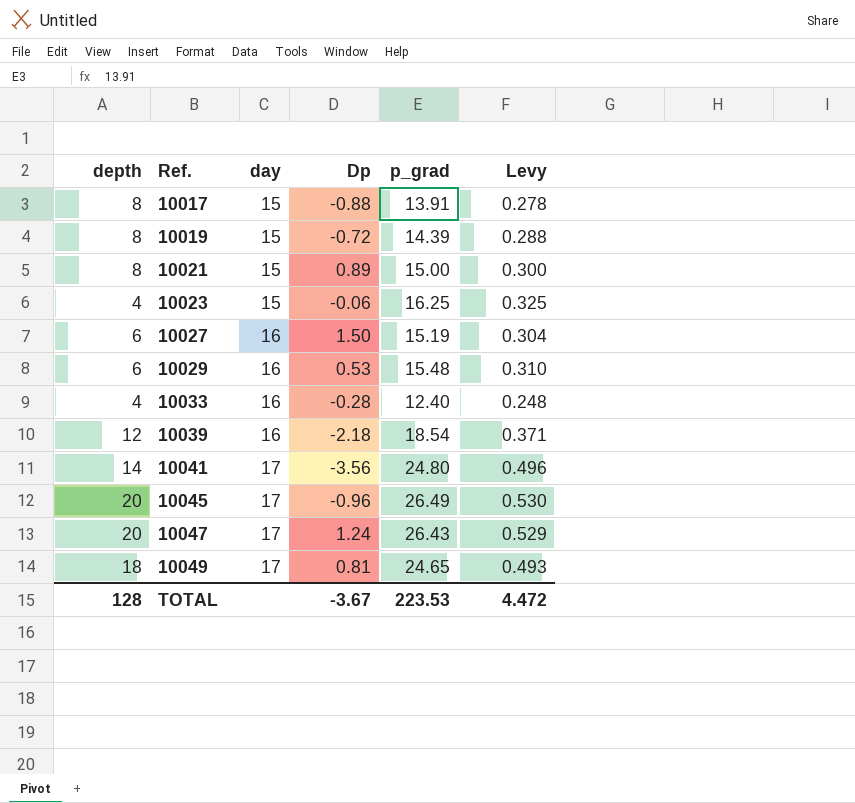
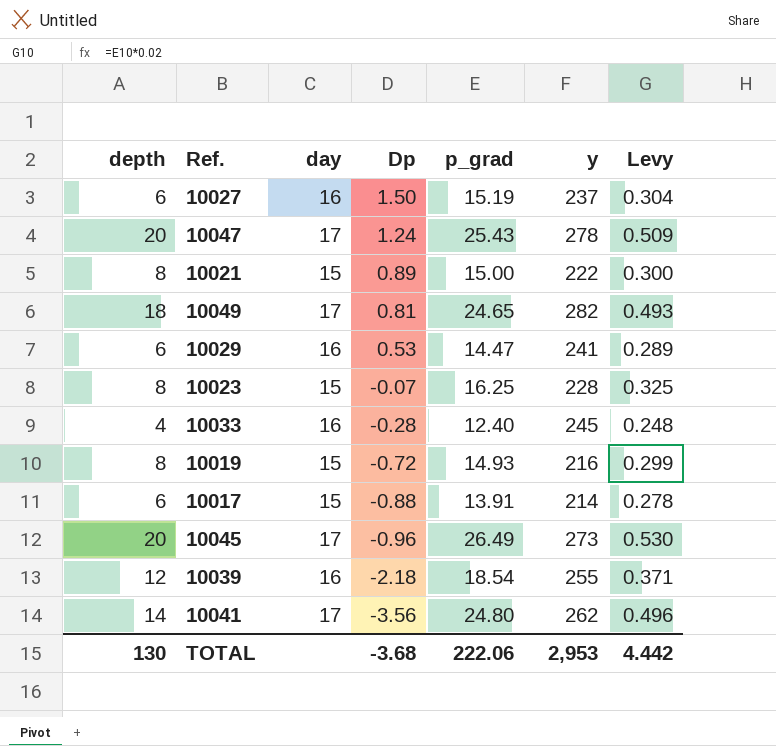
row order: Ref. ascending -> Dp descending
column y | position: none -> 6
10047 | p_grad: 26.43 -> 25.43
10047 | Levy: 0.529 -> 0.509
10029 | p_grad: 15.48 -> 14.47
10029 | Levy: 0.310 -> 0.289
10023 | depth: 4 -> 8
10023 | Dp: -0.06 -> -0.07
10019 | p_grad: 14.39 -> 14.93
10019 | Levy: 0.288 -> 0.299
10017 | depth: 8 -> 6
TOTAL | depth: 128 -> 130
TOTAL | Dp: -3.67 -> -3.68
TOTAL | p_grad: 223.53 -> 222.06
TOTAL | Levy: 4.472 -> 4.442

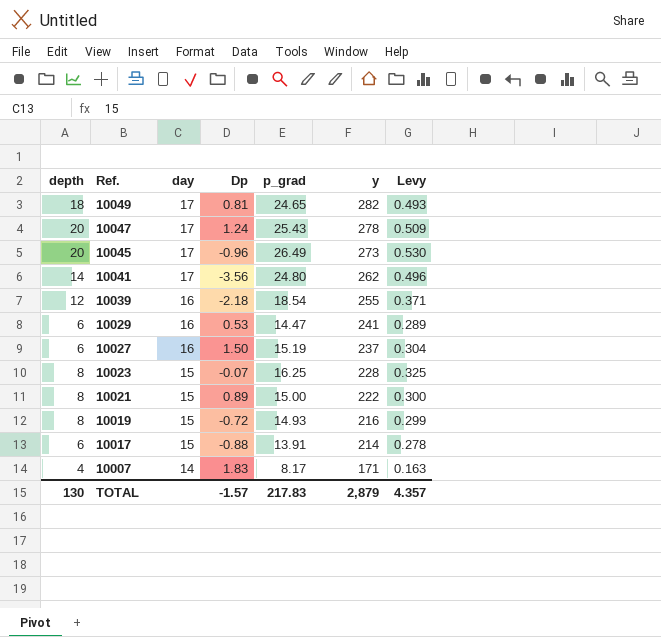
row order: Dp descending -> Ref. descending
row 10033: 4 | 16 | -0.28 | 12.40 | 245 | 0.248 -> none
row 10007: none -> 4 | 14 | 1.83 | 8.17 | 171 | 0.163
TOTAL | Dp: -3.68 -> -1.57
TOTAL | p_grad: 222.06 -> 217.83
TOTAL | y: 2,953 -> 2,879
TOTAL | Levy: 4.442 -> 4.357

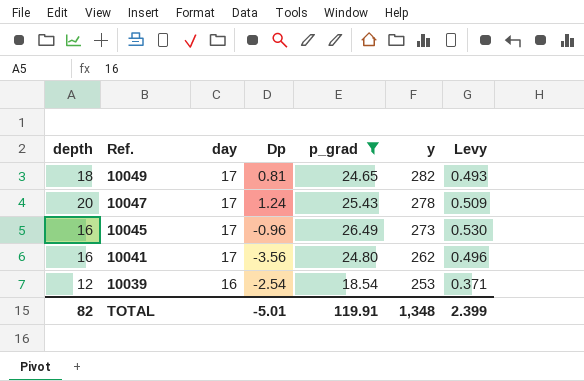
filter: none -> p_grad >= 18.54
10045 | depth: 20 -> 16
10041 | depth: 14 -> 16
10039 | Dp: -2.18 -> -2.54
10039 | y: 255 -> 253
TOTAL | depth: 130 -> 82
TOTAL | Dp: -1.57 -> -5.01
TOTAL | p_grad: 217.83 -> 119.91
TOTAL | y: 2,879 -> 1,348
TOTAL | Levy: 4.357 -> 2.399

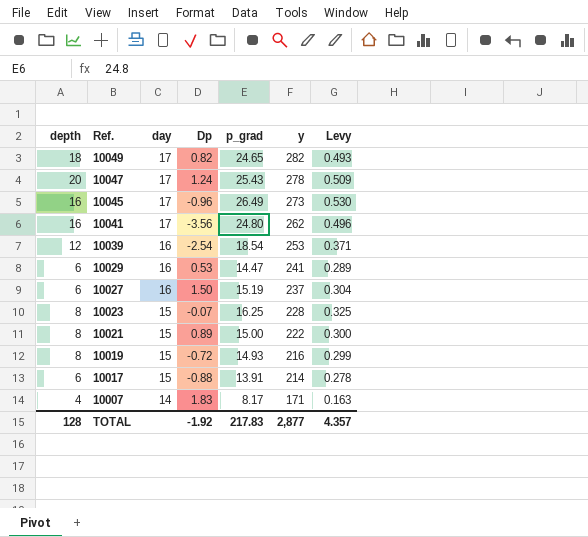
filter: p_grad >= 18.54 -> none
10049 | Dp: 0.81 -> 0.82
TOTAL | depth: 82 -> 128
TOTAL | Dp: -5.01 -> -1.92
TOTAL | p_grad: 119.91 -> 217.83
TOTAL | y: 1,348 -> 2,877
TOTAL | Levy: 2.399 -> 4.357

